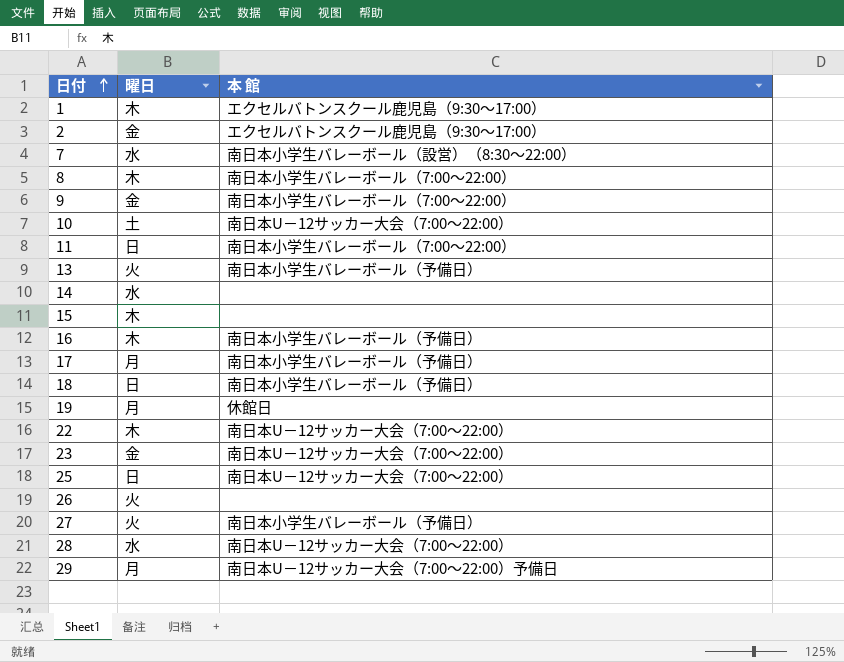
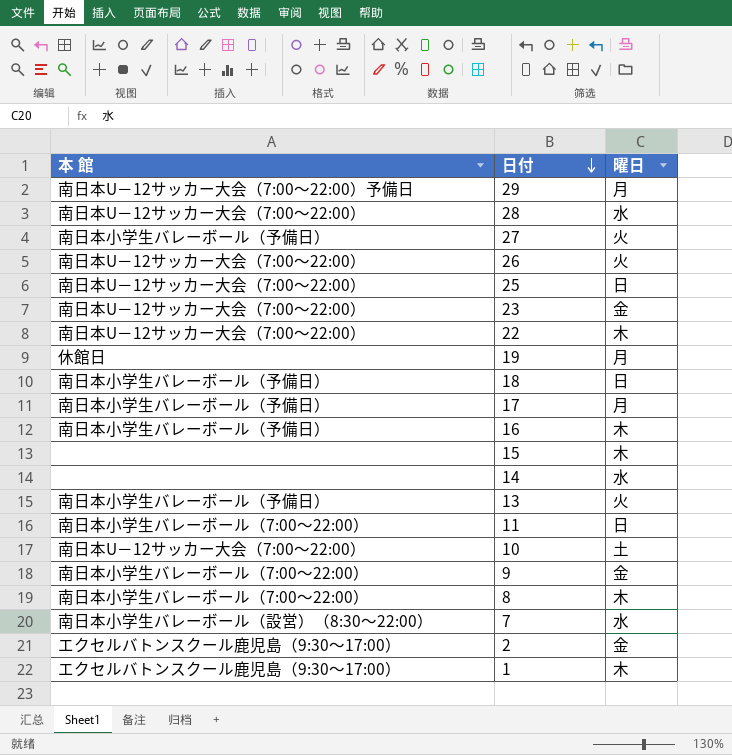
row order: 日付 ascending -> 日付 descending
column 本 館 | position: 3 -> 1
26 | 本 館: none -> 南日本U－12サッカー大会（7:00～22:00）

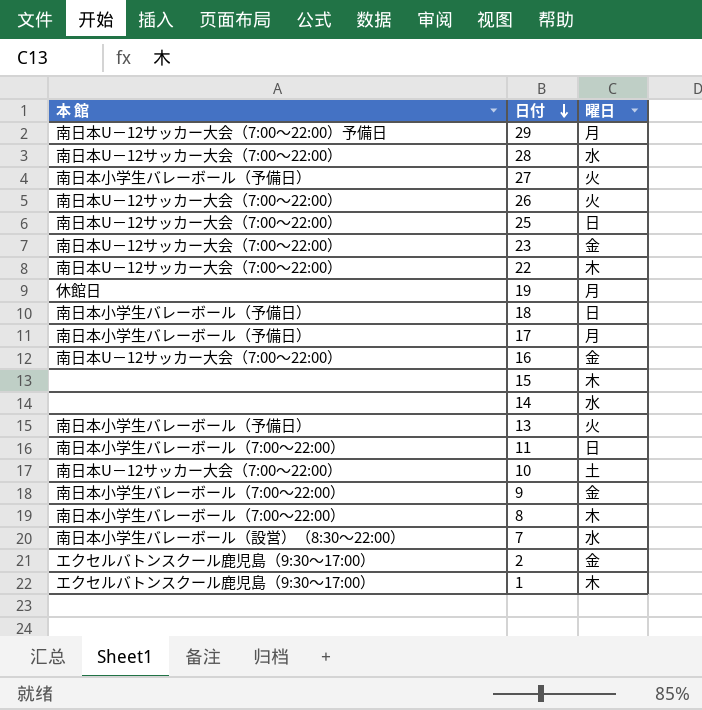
16 | 本 館: 南日本小学生バレーボール（予備日） -> 南日本U－12サッカー大会（7:00～22:00）
16 | 曜日: 木 -> 金

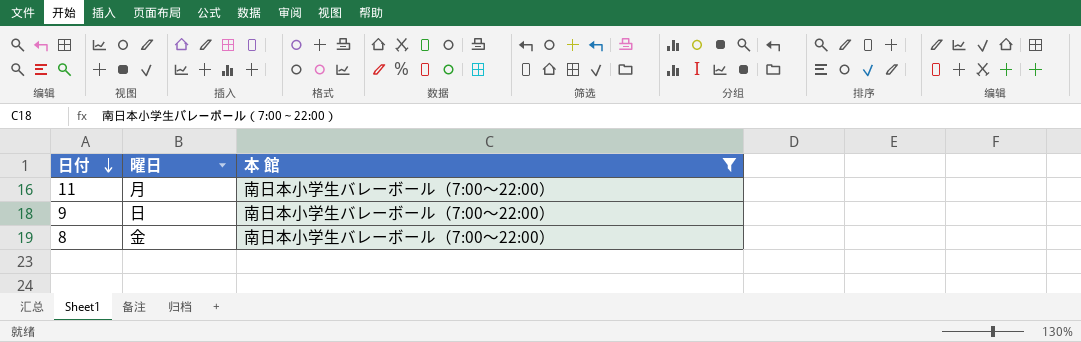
filter: none -> 本 館 = 南日本小学生バレーボール（7:00～22:00）
column 本 館 | position: 1 -> 3
11 | 曜日: 日 -> 月
9 | 曜日: 金 -> 日
8 | 曜日: 木 -> 金

